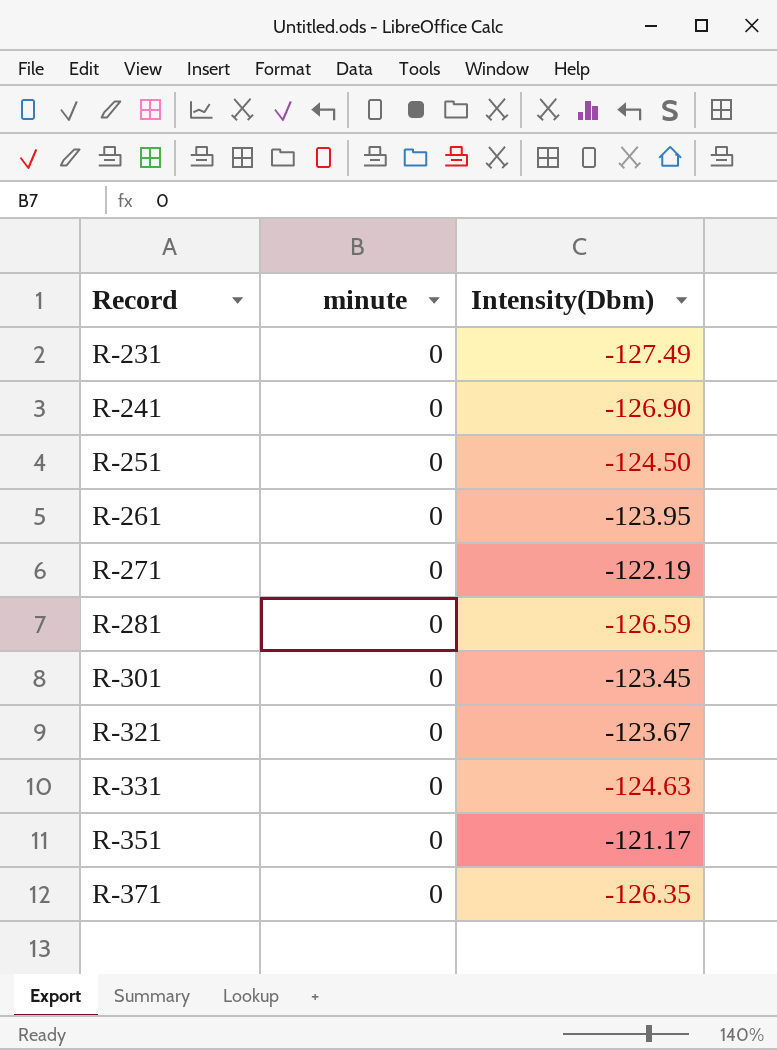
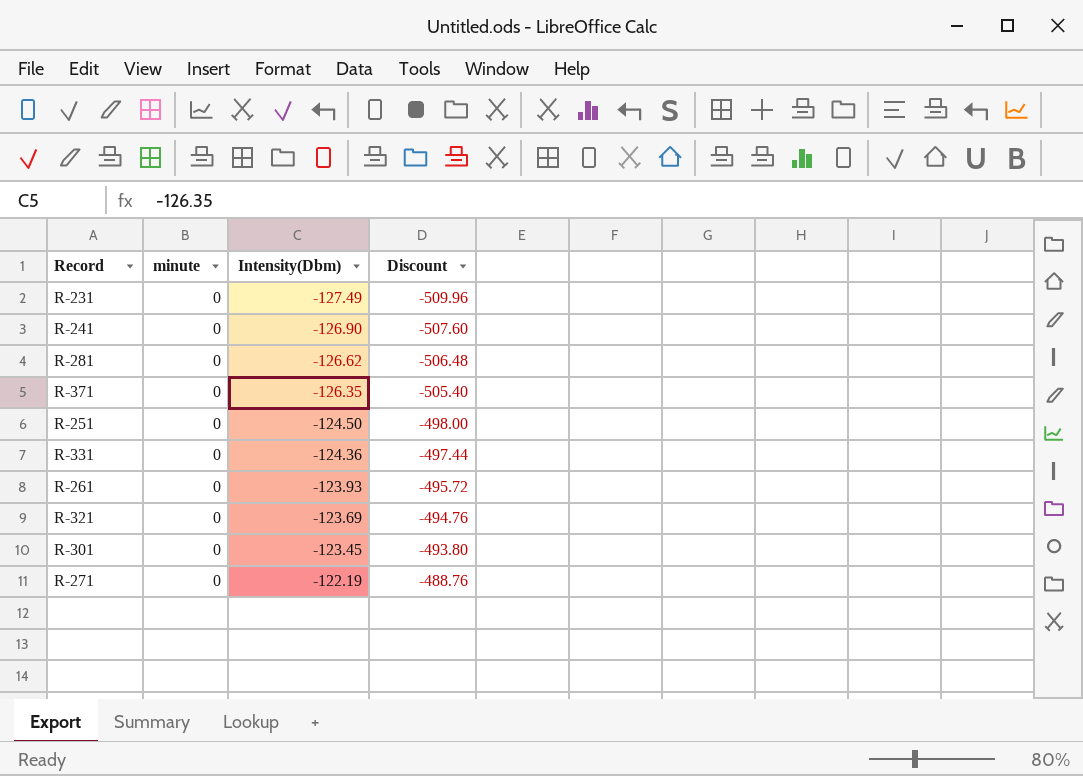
row order: Record ascending -> Intensity(Dbm) ascending
column Discount | formula: none -> [Intensity(Dbm)] * 4
row R-351: 0 | -121.17 -> none
R-281 | Intensity(Dbm): -126.59 -> -126.62
R-331 | Intensity(Dbm): -124.63 -> -124.36
R-261 | Intensity(Dbm): -123.95 -> -123.93
R-321 | Intensity(Dbm): -123.67 -> -123.69

